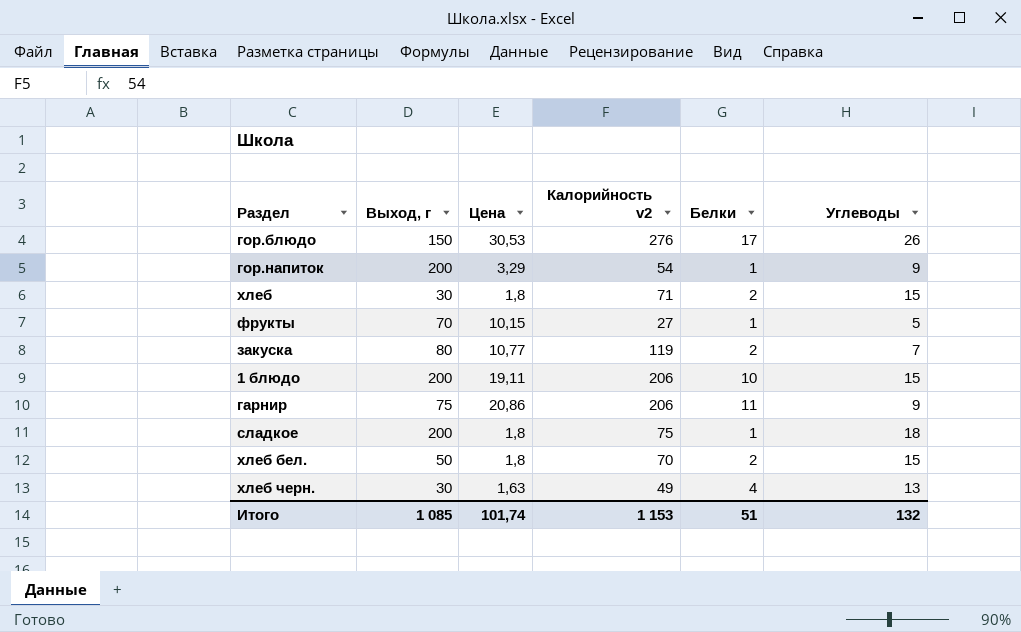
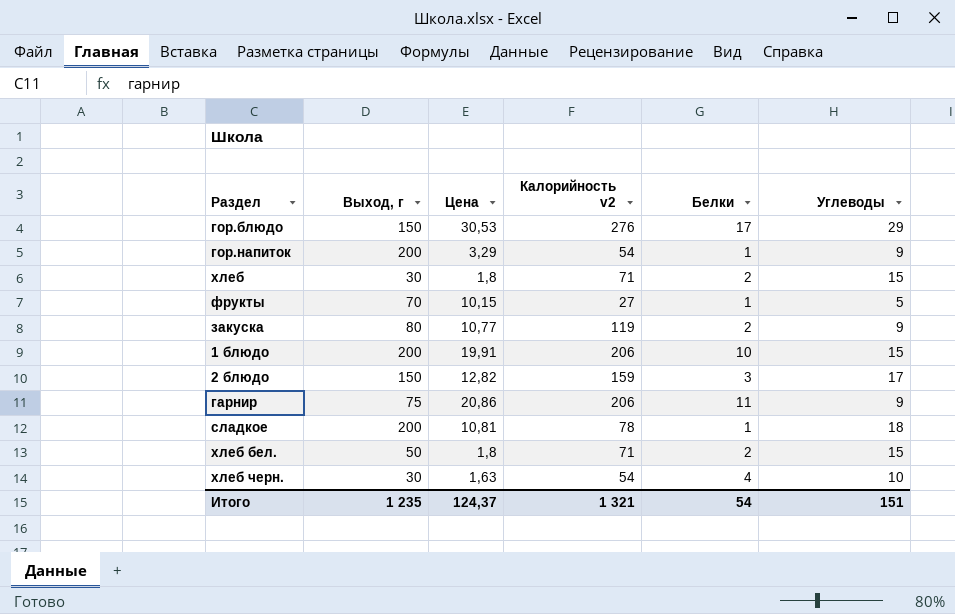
гор.блюдо | Углеводы: 26 -> 29
закуска | Углеводы: 7 -> 9
1 блюдо | Цена: 19,11 -> 19,91
row 2 блюдо: none -> 150 | 12,82 | 159 | 3 | 17
сладкое | Цена: 1,8 -> 10,81
сладкое | Калорийность v2: 75 -> 78
хлеб бел. | Калорийность v2: 70 -> 71
хлеб черн. | Калорийность v2: 49 -> 54
хлеб черн. | Углеводы: 13 -> 10
Итого | Выход, г: 1 085 -> 1 235
Итого | Цена: 101,74 -> 124,37
Итого | Калорийность v2: 1 153 -> 1 321
Итого | Белки: 51 -> 54
Итого | Углеводы: 132 -> 151

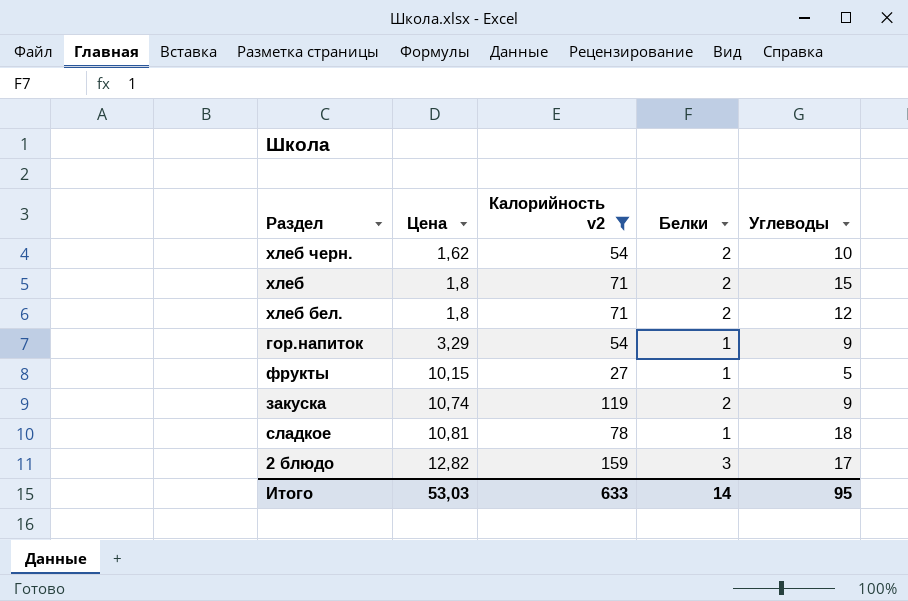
filter: none -> Калорийность v2 <= 159
row order: none -> Цена ascending
column Выход, г | position: 2 -> none
хлеб черн. | Цена: 1,63 -> 1,62
хлеб черн. | Белки: 4 -> 2
хлеб бел. | Углеводы: 15 -> 12
закуска | Цена: 10,77 -> 10,74
Итого | Цена: 124,37 -> 53,03
Итого | Калорийность v2: 1 321 -> 633
Итого | Белки: 54 -> 14
Итого | Углеводы: 151 -> 95

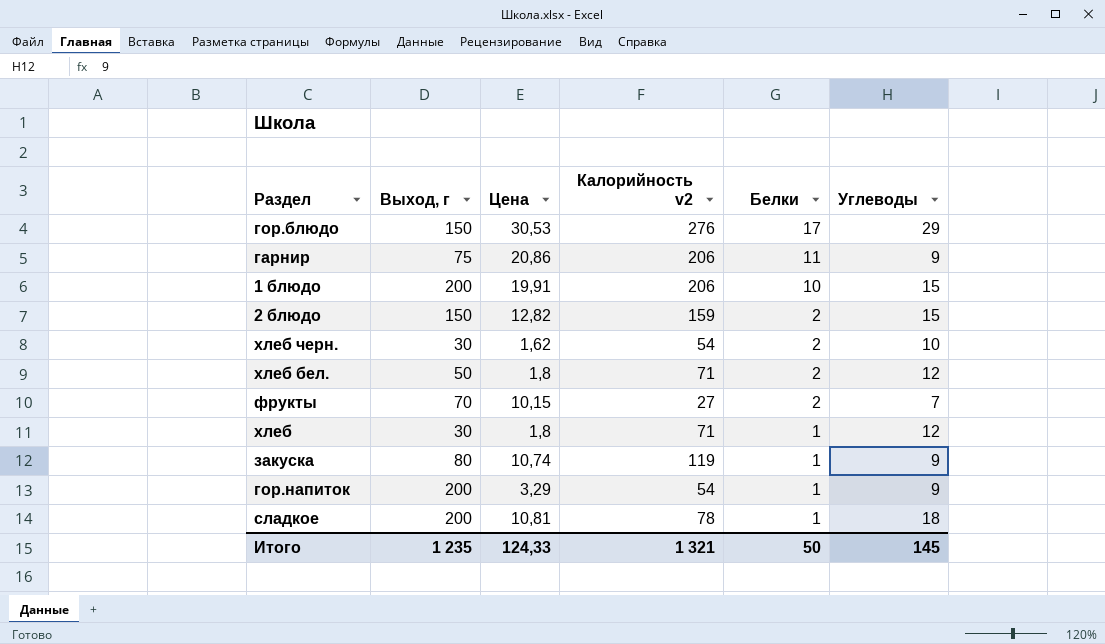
filter: Калорийность v2 <= 159 -> none
row order: Цена ascending -> Белки descending
column Выход, г | position: none -> 2
2 блюдо | Белки: 3 -> 2
2 блюдо | Углеводы: 17 -> 15
фрукты | Белки: 1 -> 2
фрукты | Углеводы: 5 -> 7
хлеб | Белки: 2 -> 1
хлеб | Углеводы: 15 -> 12
закуска | Белки: 2 -> 1
Итого | Цена: 53,03 -> 124,33
Итого | Калорийность v2: 633 -> 1 321
Итого | Белки: 14 -> 50
Итого | Углеводы: 95 -> 145

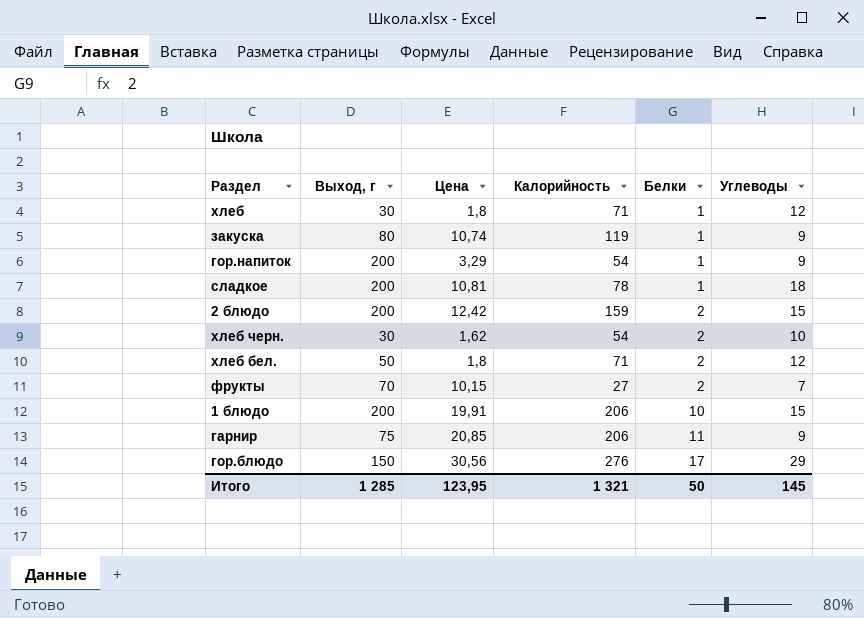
row order: Белки descending -> Белки ascending
column name: Калорийность v2 -> Калорийность
2 блюдо | Выход, г: 150 -> 200
2 блюдо | Цена: 12,82 -> 12,42
гарнир | Цена: 20,86 -> 20,85
гор.блюдо | Цена: 30,53 -> 30,56
Итого | Выход, г: 1 235 -> 1 285
Итого | Цена: 124,33 -> 123,95

